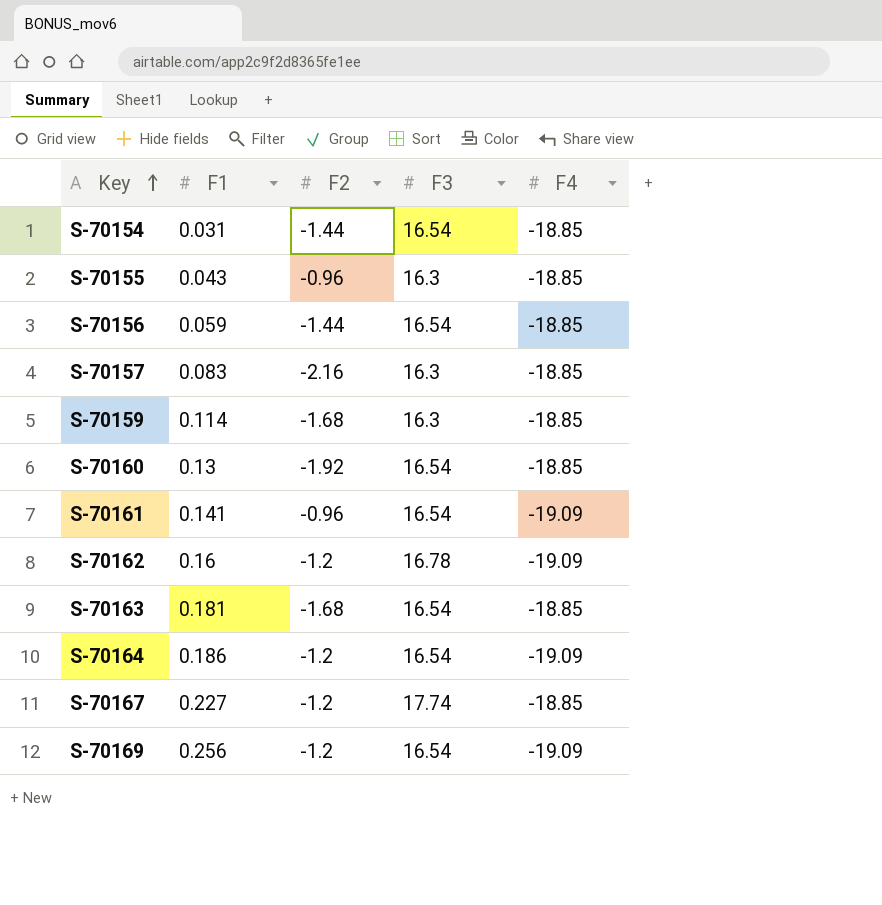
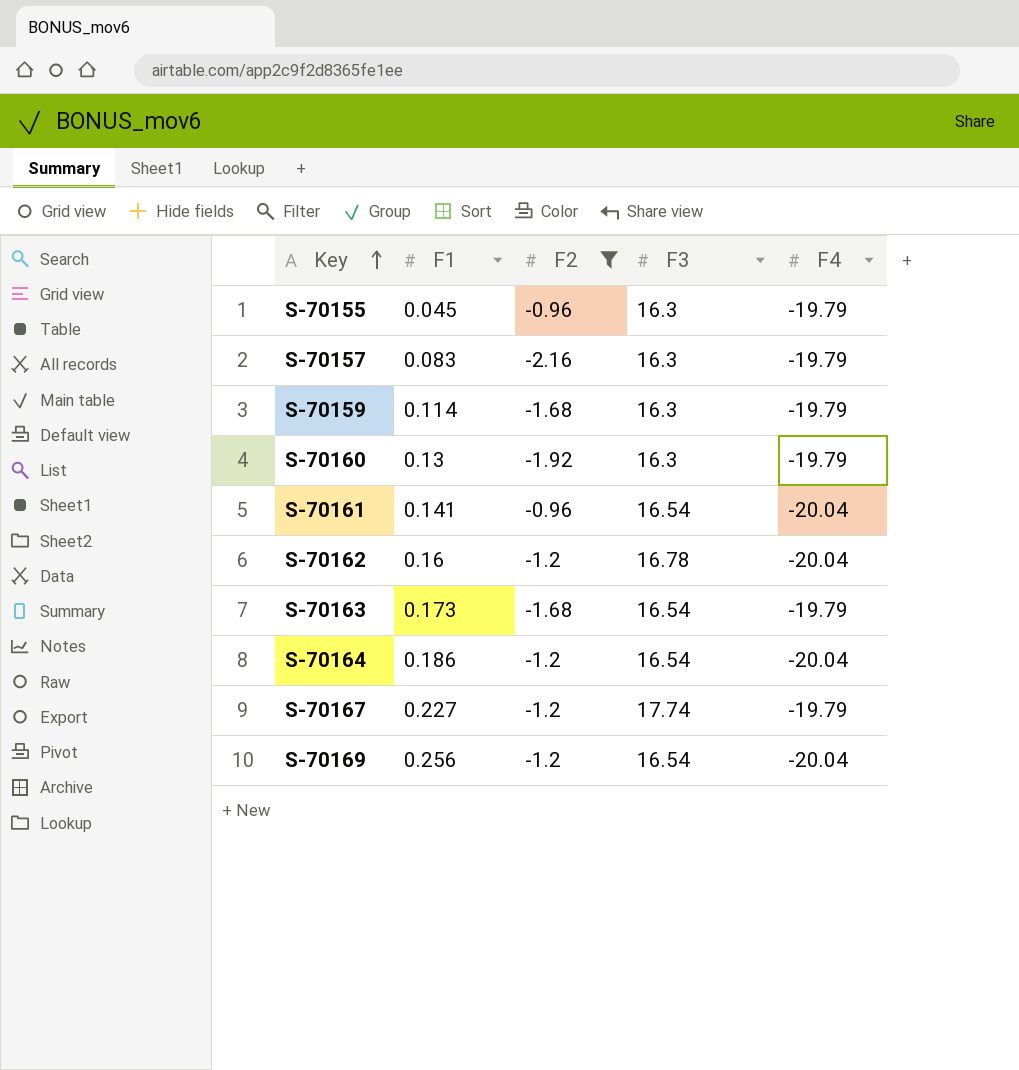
filter: none -> F2 != -1.44
S-70155 | F1: 0.043 -> 0.045
S-70155 | F4: -18.85 -> -19.79
S-70157 | F4: -18.85 -> -19.79
S-70159 | F4: -18.85 -> -19.79
S-70160 | F3: 16.54 -> 16.3
S-70160 | F4: -18.85 -> -19.79
S-70161 | F4: -19.09 -> -20.04
S-70162 | F4: -19.09 -> -20.04
S-70163 | F1: 0.181 -> 0.173
S-70163 | F4: -18.85 -> -19.79
S-70164 | F4: -19.09 -> -20.04
S-70167 | F4: -18.85 -> -19.79
S-70169 | F4: -19.09 -> -20.04

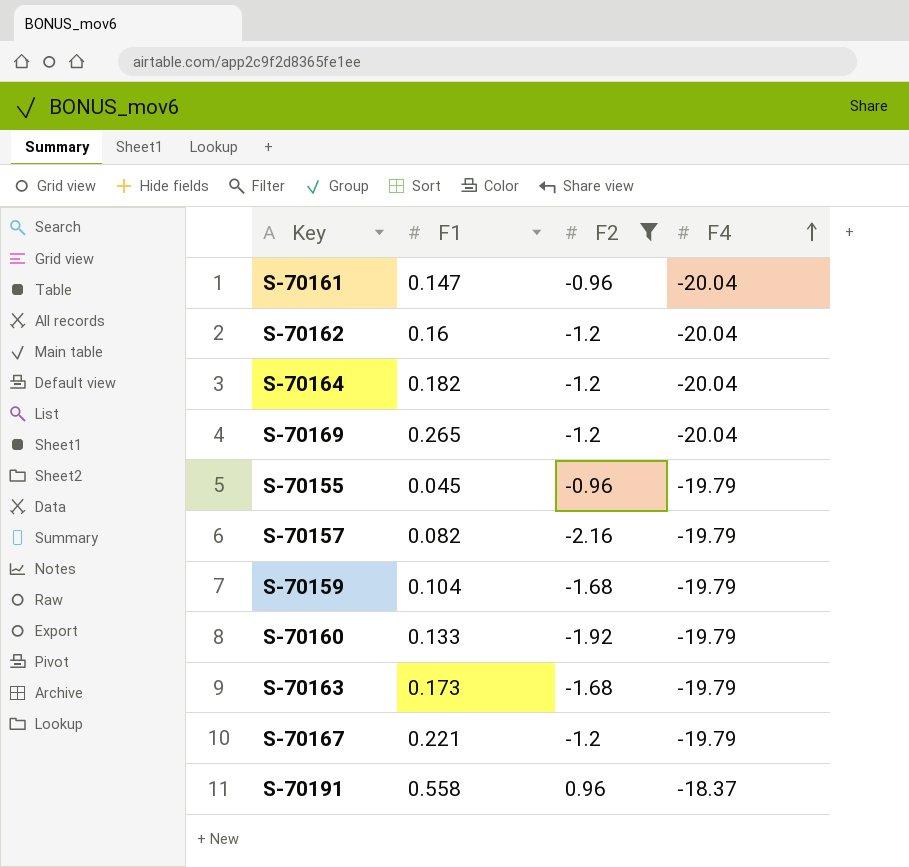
row order: Key ascending -> F4 ascending
column F3 | position: 4 -> none
S-70161 | F1: 0.141 -> 0.147
S-70164 | F1: 0.186 -> 0.182
S-70169 | F1: 0.256 -> 0.265
S-70157 | F1: 0.083 -> 0.082
S-70159 | F1: 0.114 -> 0.104
S-70160 | F1: 0.13 -> 0.133
S-70167 | F1: 0.227 -> 0.221
row S-70191: none -> 0.558 | 0.96 | -18.37

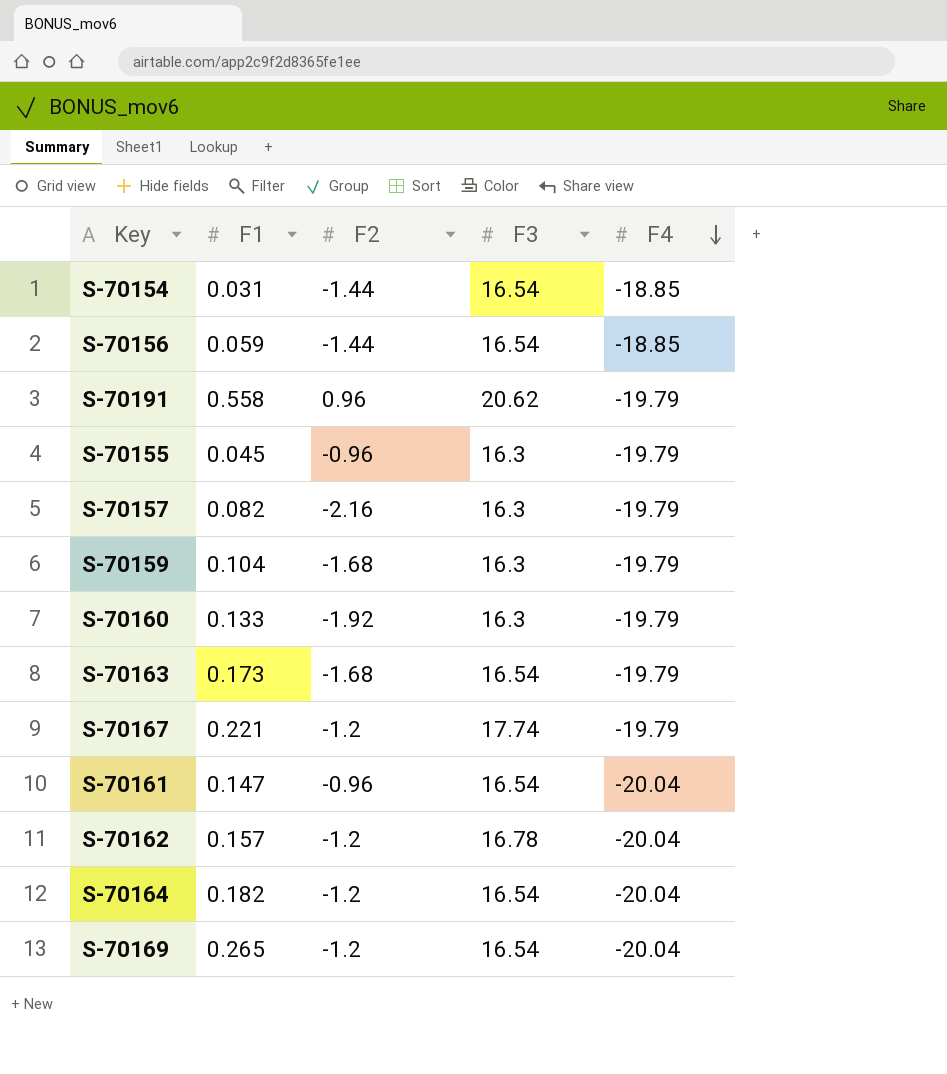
filter: F2 != -1.44 -> none
row order: F4 ascending -> F4 descending
column F3 | position: none -> 4
S-70191 | F4: -18.37 -> -19.79
S-70162 | F1: 0.16 -> 0.157

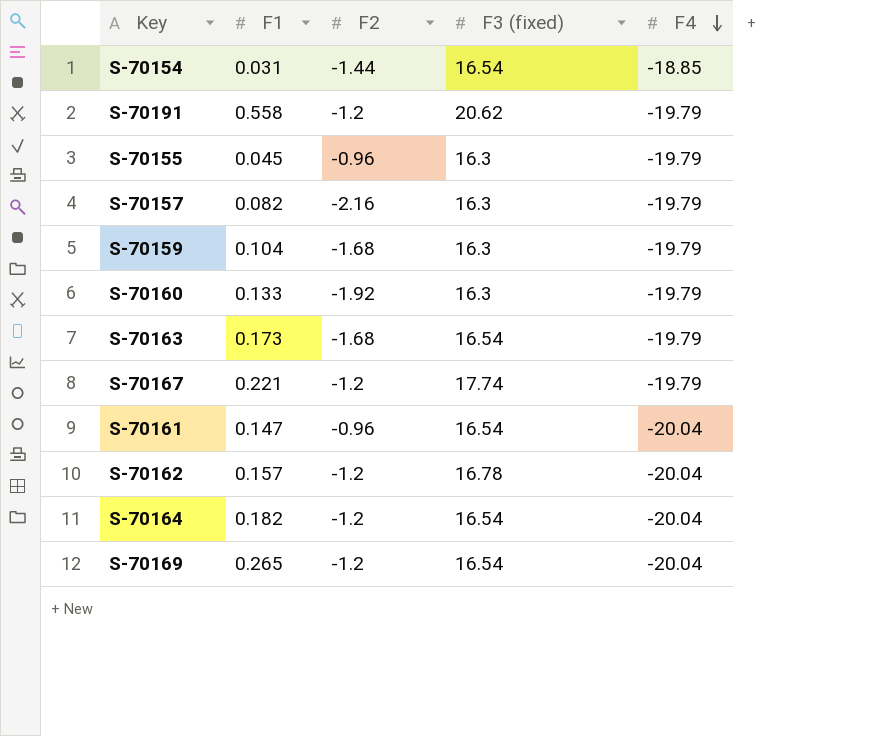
column name: F3 -> F3 (fixed)
row S-70156: 0.059 | -1.44 | 16.54 | -18.85 -> none
S-70191 | F2: 0.96 -> -1.2

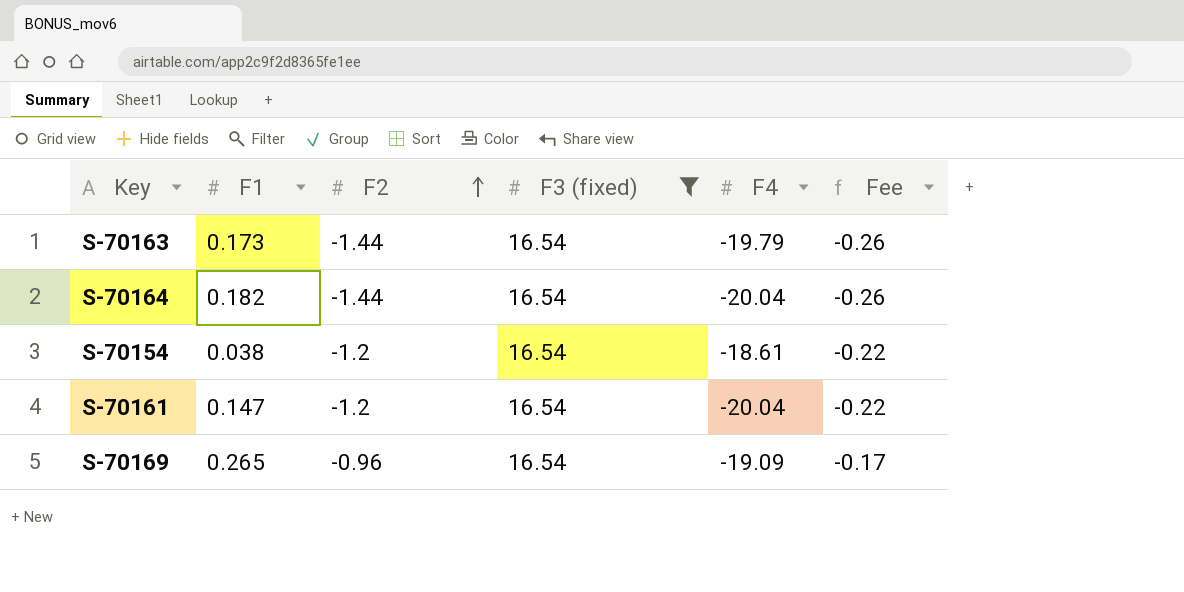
filter: none -> F3 (fixed) = 16.54
row order: F4 descending -> F2 ascending
column Fee | formula: none -> [F2] * 0.18
S-70163 | F2: -1.68 -> -1.44
S-70164 | F2: -1.2 -> -1.44
S-70154 | F1: 0.031 -> 0.038
S-70154 | F2: -1.44 -> -1.2
S-70154 | F4: -18.85 -> -18.61
S-70161 | F2: -0.96 -> -1.2
S-70169 | F2: -1.2 -> -0.96
S-70169 | F4: -20.04 -> -19.09

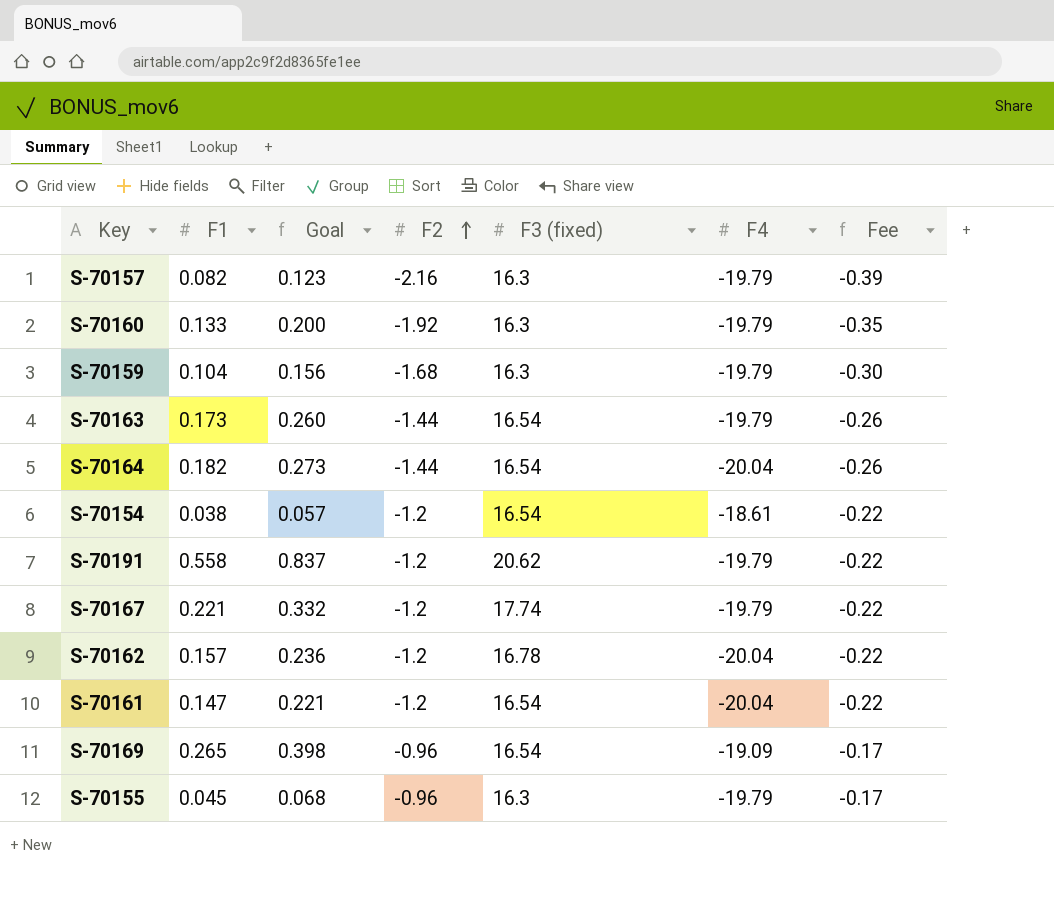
filter: F3 (fixed) = 16.54 -> none
column Goal | formula: none -> [F1] * 1.5

